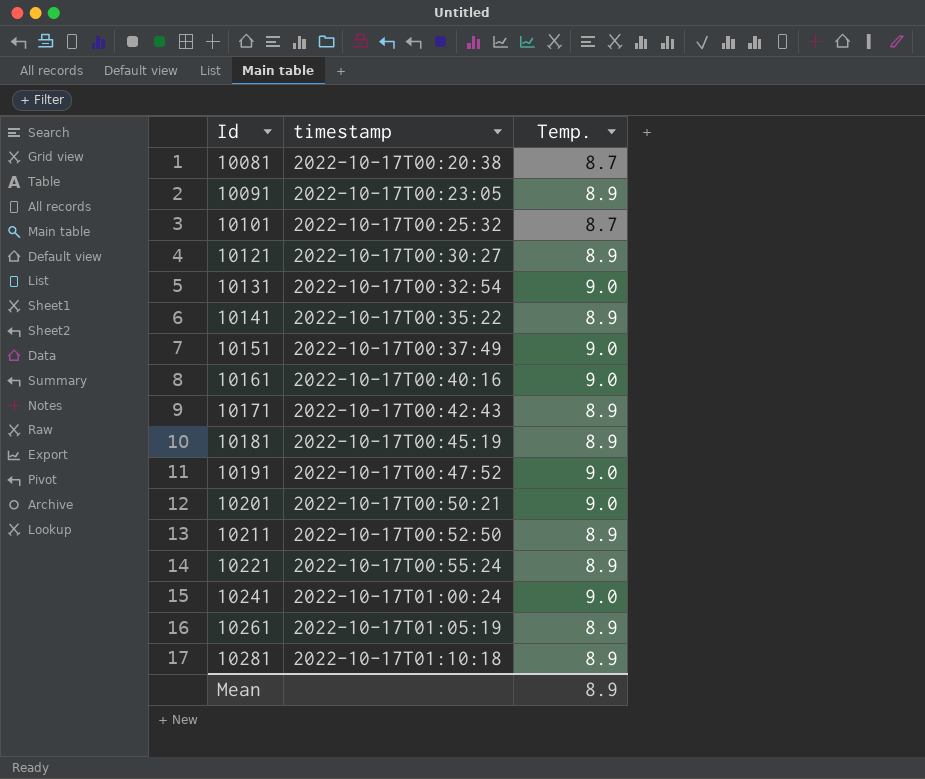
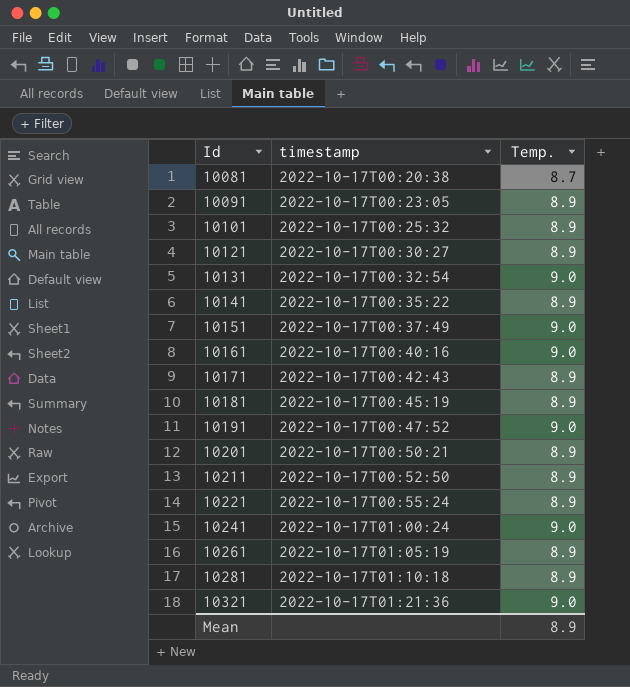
10101 | Temp.: 8.7 -> 8.9
10201 | Temp.: 9.0 -> 8.9
row 10321: none -> 2022-10-17T01:21:36 | 9.0

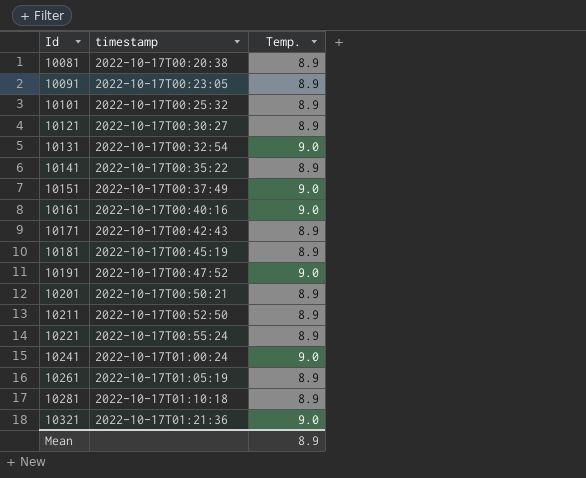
10081 | Temp.: 8.7 -> 8.9

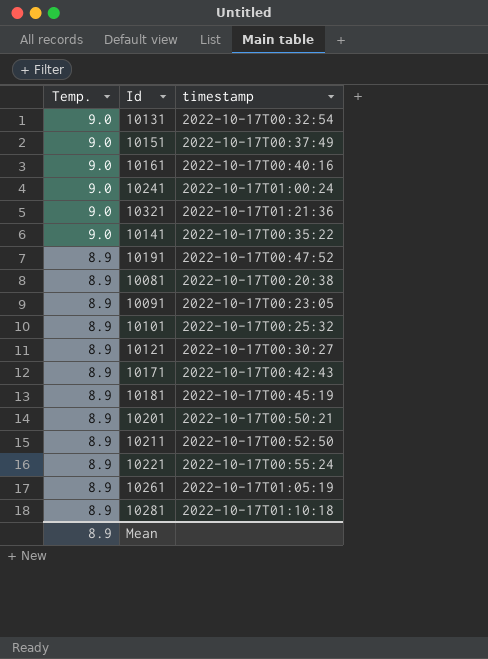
row order: Id ascending -> Temp. descending
column Temp. | position: 3 -> 1
10141 | Temp.: 8.9 -> 9.0
10191 | Temp.: 9.0 -> 8.9

